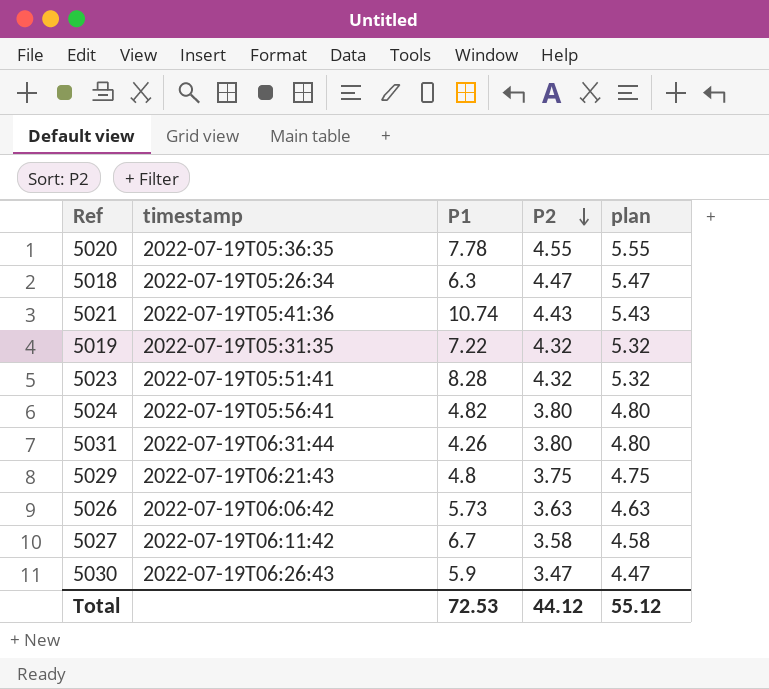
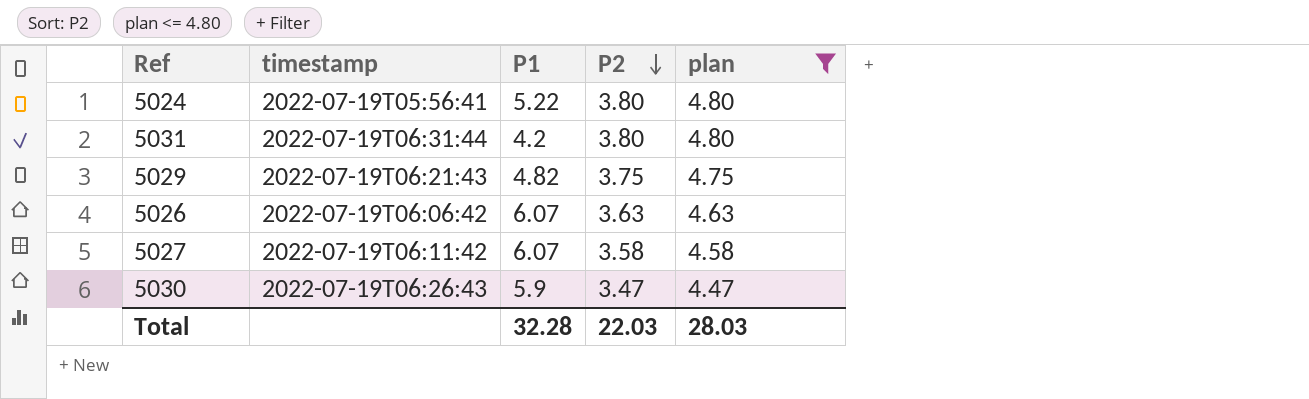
filter: none -> plan <= 4.80
5024 | P1: 4.82 -> 5.22
5031 | P1: 4.26 -> 4.2
5029 | P1: 4.8 -> 4.82
5026 | P1: 5.73 -> 6.07
5027 | P1: 6.7 -> 6.07
Total | P1: 72.53 -> 32.28
Total | P2: 44.12 -> 22.03
Total | plan: 55.12 -> 28.03

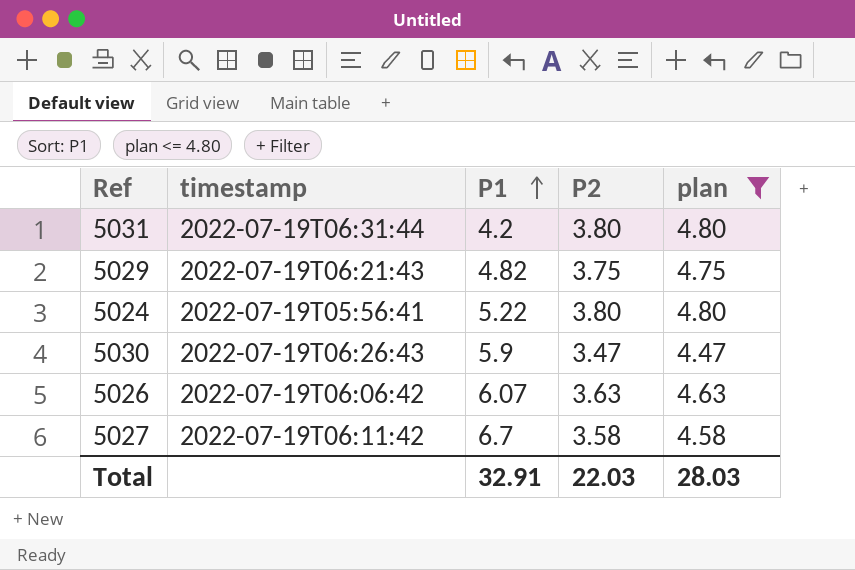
row order: P2 descending -> P1 ascending
5027 | P1: 6.07 -> 6.7
Total | P1: 32.28 -> 32.91

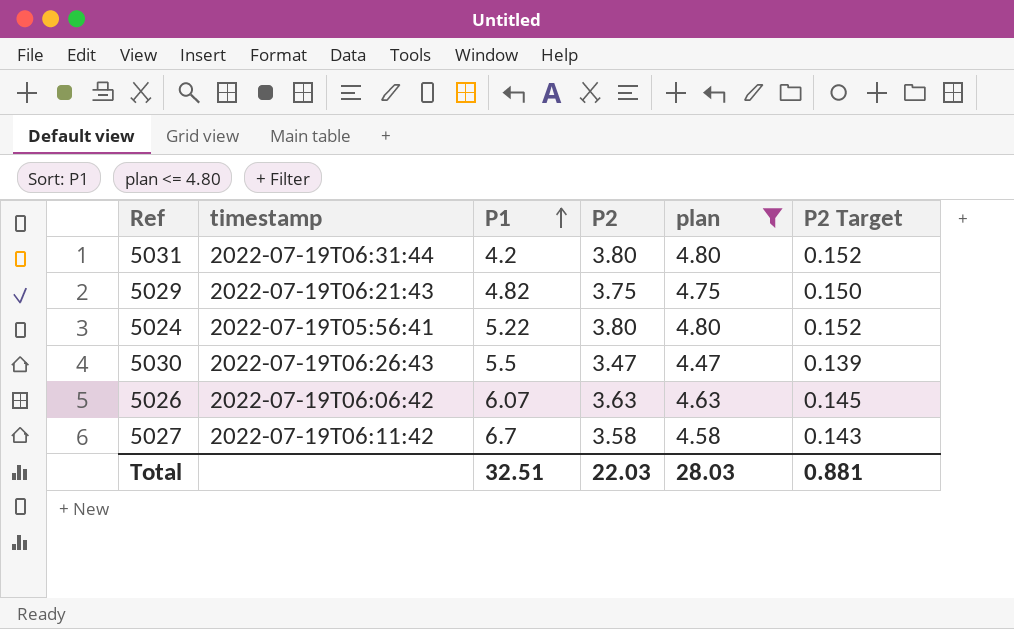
column P2 Target | formula: none -> [P2] * 0.04
5030 | P1: 5.9 -> 5.5
Total | P1: 32.91 -> 32.51

